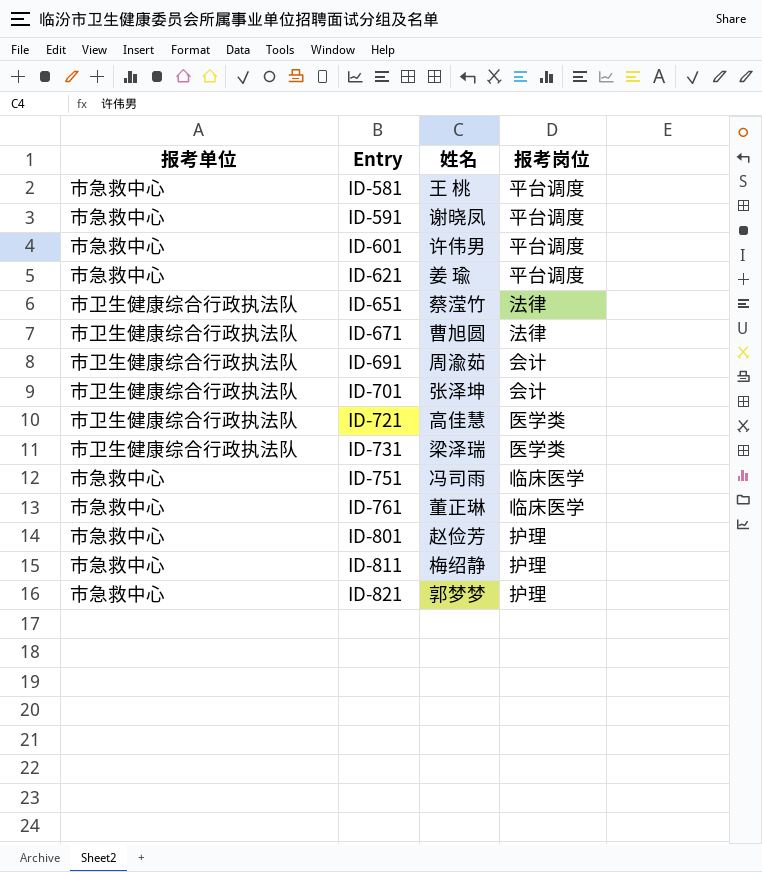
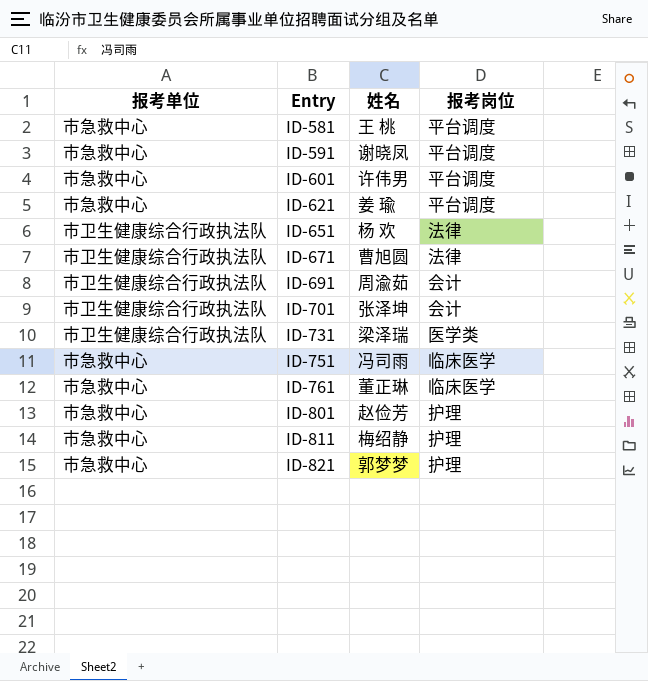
row ID-721: 市卫生健康综合行政执法队 | 高佳慧 | 医学类 -> none
ID-651 | 姓名: 蔡滢竹 -> 杨 欢

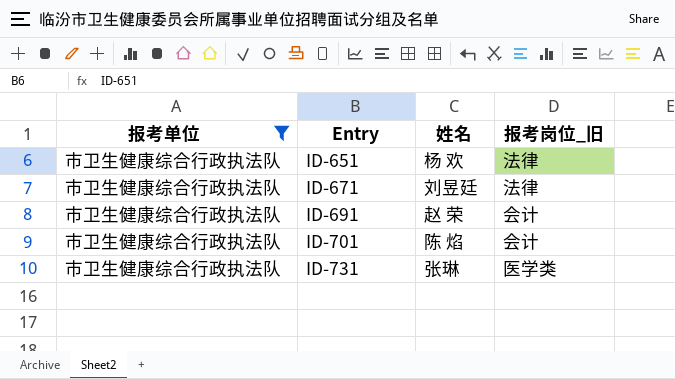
filter: none -> 报考单位 = 市卫生健康综合行政执法队
column name: 报考岗位 -> 报考岗位_旧
ID-671 | 姓名: 曹旭圆 -> 刘昱廷
ID-691 | 姓名: 周渝茹 -> 赵 荣
ID-701 | 姓名: 张泽坤 -> 陈 焰
ID-731 | 姓名: 梁泽瑞 -> 张琳

